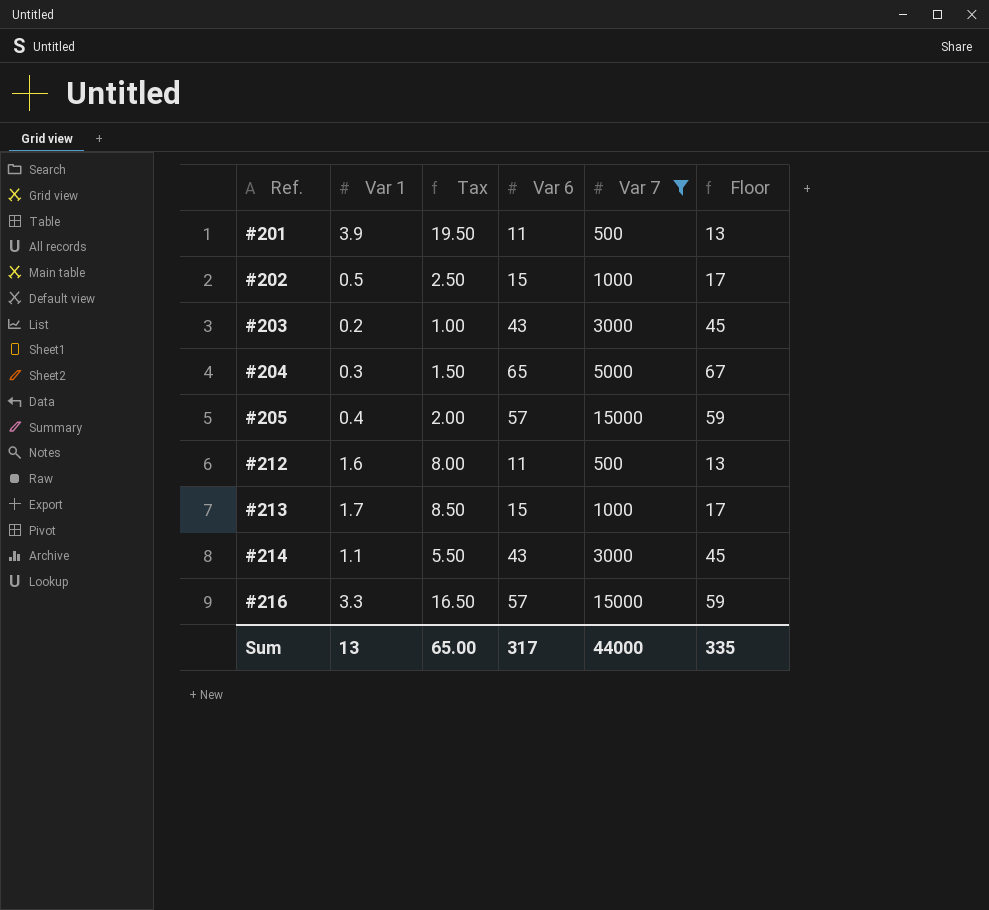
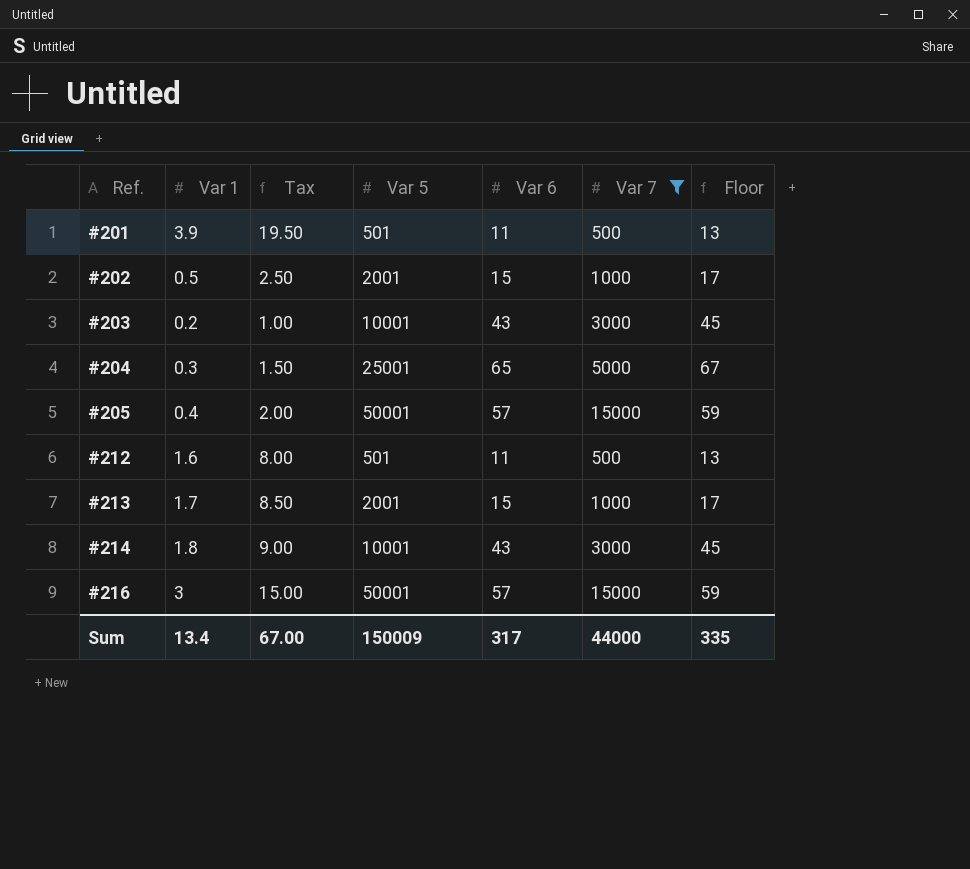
column Var 5 | position: none -> 4
#214 | Var 1: 1.1 -> 1.8
#214 | Tax: 5.50 -> 9.00
#216 | Var 1: 3.3 -> 3
#216 | Tax: 16.50 -> 15.00
Sum | Var 1: 13 -> 13.4
Sum | Tax: 65.00 -> 67.00

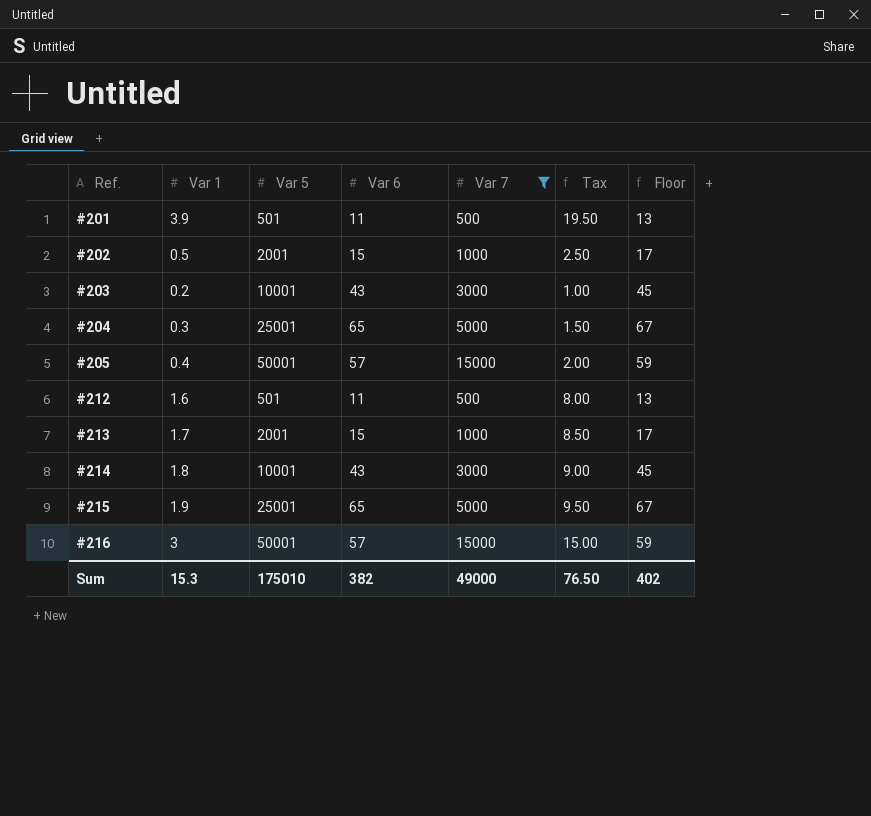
column Tax | position: 3 -> 6
row #215: none -> 1.9 | 25001 | 65 | 5000 | 9.50 | 67
Sum | Var 1: 13.4 -> 15.3
Sum | Var 5: 150009 -> 175010
Sum | Var 6: 317 -> 382
Sum | Var 7: 44000 -> 49000
Sum | Tax: 67.00 -> 76.50
Sum | Floor: 335 -> 402

